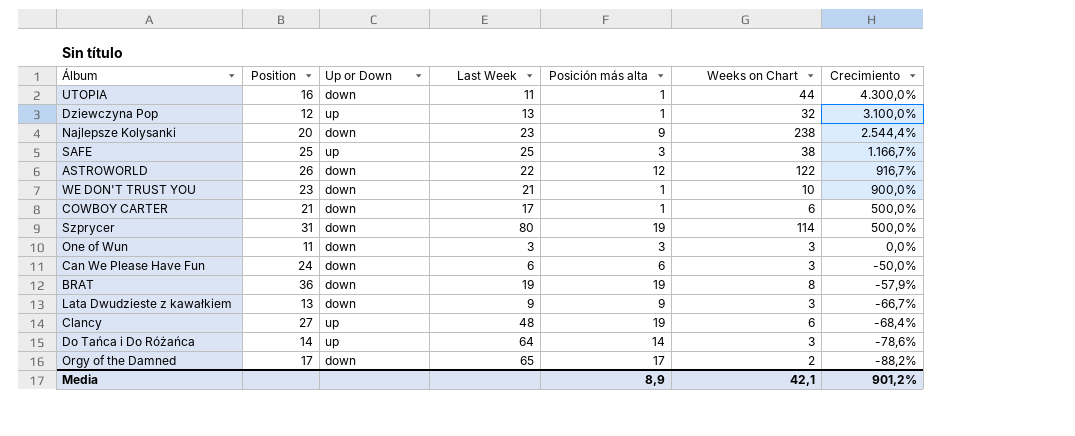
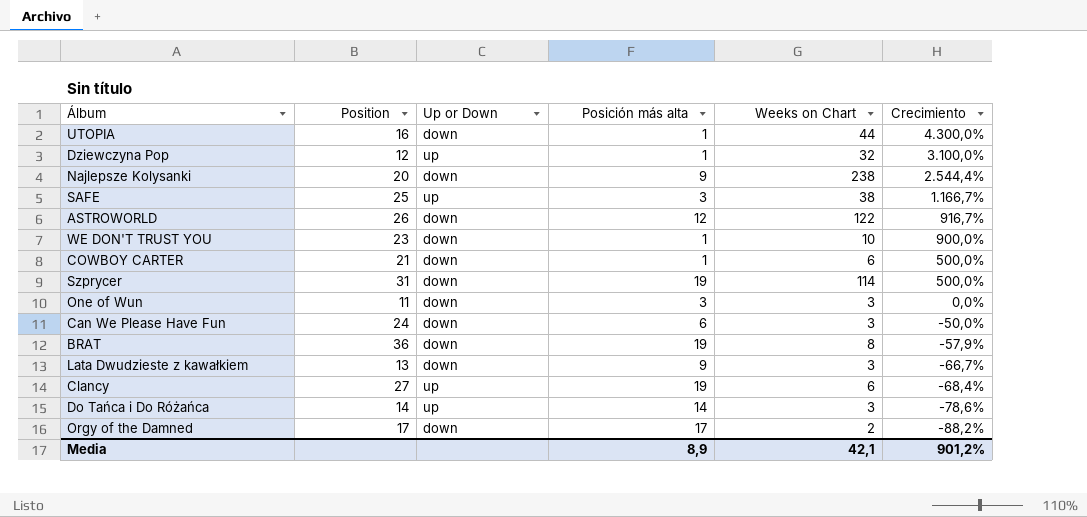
column Last Week | position: 4 -> none

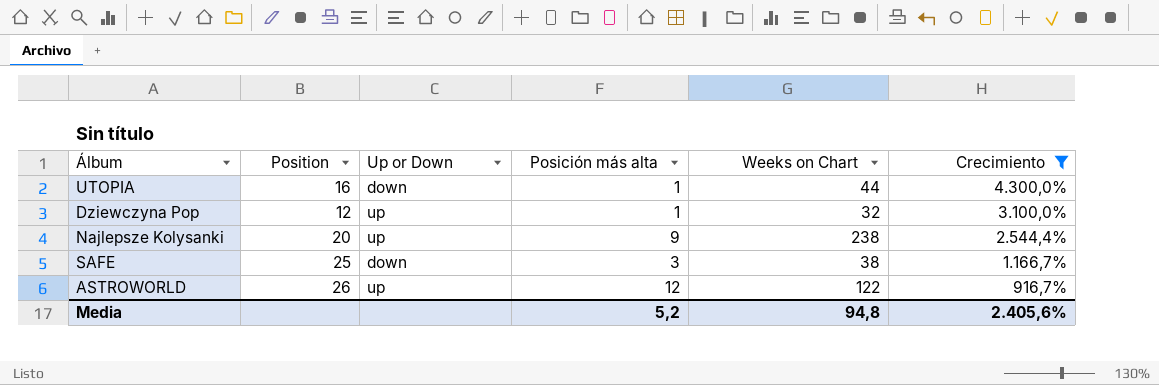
filter: none -> Crecimiento >= 916,7%
Najlepsze Kolysanki | Up or Down: down -> up
SAFE | Up or Down: up -> down
ASTROWORLD | Up or Down: down -> up
Media | Posición más alta: 8,9 -> 5,2
Media | Weeks on Chart: 42,1 -> 94,8
Media | Crecimiento: 901,2% -> 2.405,6%

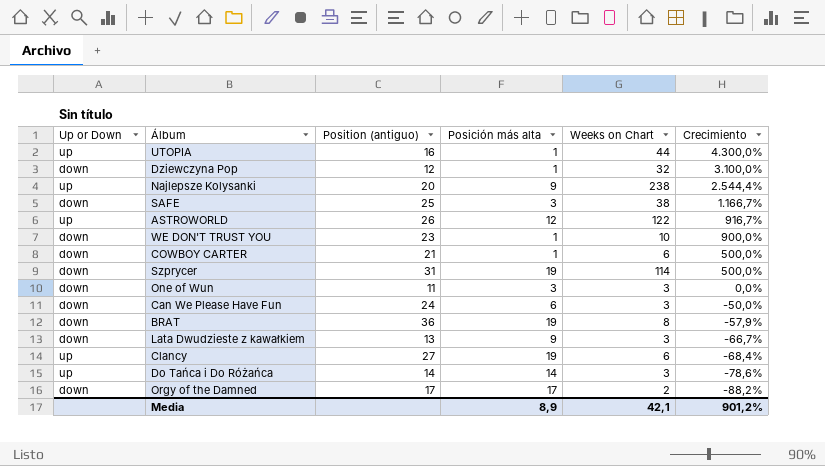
filter: Crecimiento >= 916,7% -> none
column Up or Down | position: 3 -> 1
column name: Position -> Position (antiguo)
UTOPIA | Up or Down: down -> up
Dziewczyna Pop | Up or Down: up -> down
Media | Posición más alta: 5,2 -> 8,9
Media | Weeks on Chart: 94,8 -> 42,1
Media | Crecimiento: 2.405,6% -> 901,2%

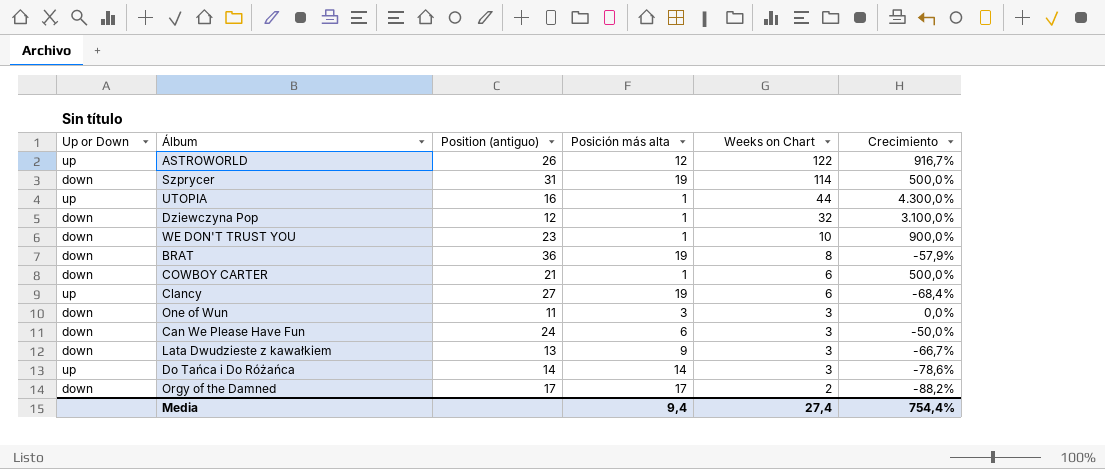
row order: Crecimiento descending -> Weeks on Chart descending
row Najlepsze Kolysanki: up | 20 | 9 | 238 | 2.544,4% -> none
row SAFE: down | 25 | 3 | 38 | 1.166,7% -> none
Media | Posición más alta: 8,9 -> 9,4
Media | Weeks on Chart: 42,1 -> 27,4
Media | Crecimiento: 901,2% -> 754,4%

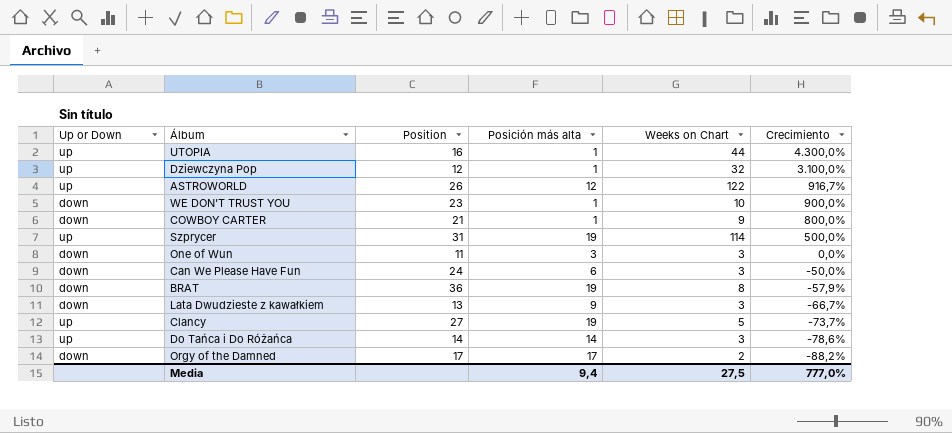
row order: Weeks on Chart descending -> Crecimiento descending
column name: Position (antiguo) -> Position
Dziewczyna Pop | Up or Down: down -> up
COWBOY CARTER | Weeks on Chart: 6 -> 9
COWBOY CARTER | Crecimiento: 500,0% -> 800,0%
Szprycer | Up or Down: down -> up
Clancy | Weeks on Chart: 6 -> 5
Clancy | Crecimiento: -68,4% -> -73,7%
Media | Weeks on Chart: 27,4 -> 27,5
Media | Crecimiento: 754,4% -> 777,0%

